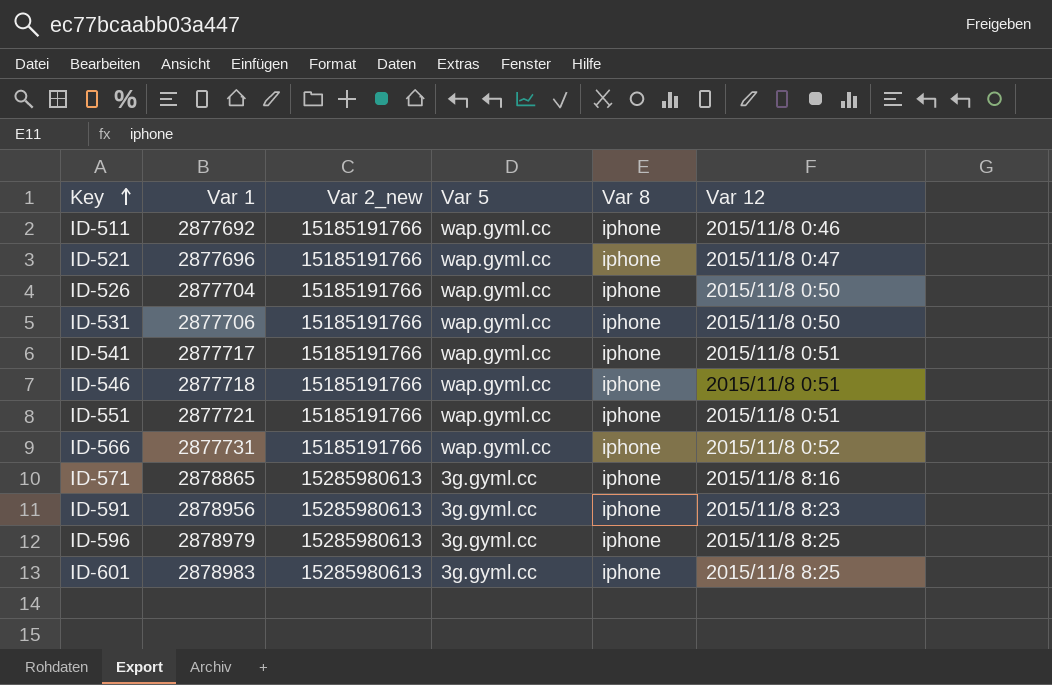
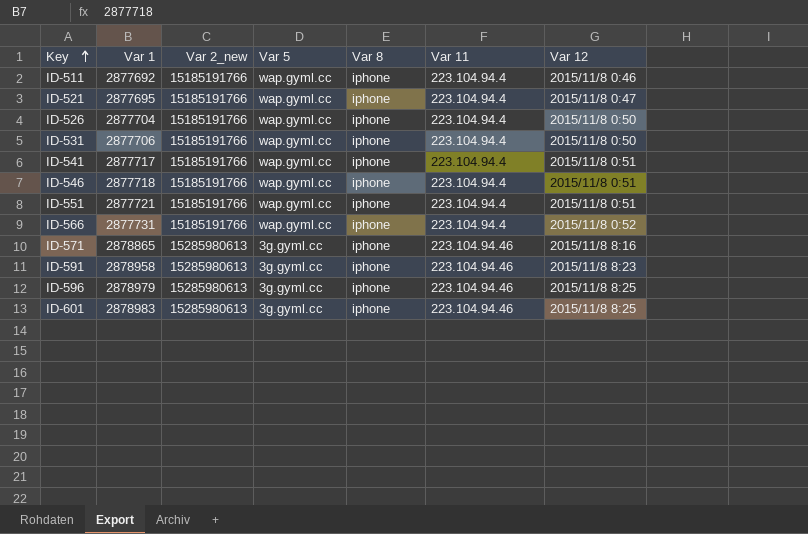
column Var 11 | position: none -> 6
ID-521 | Var 1: 2877696 -> 2877695
ID-591 | Var 1: 2878956 -> 2878958

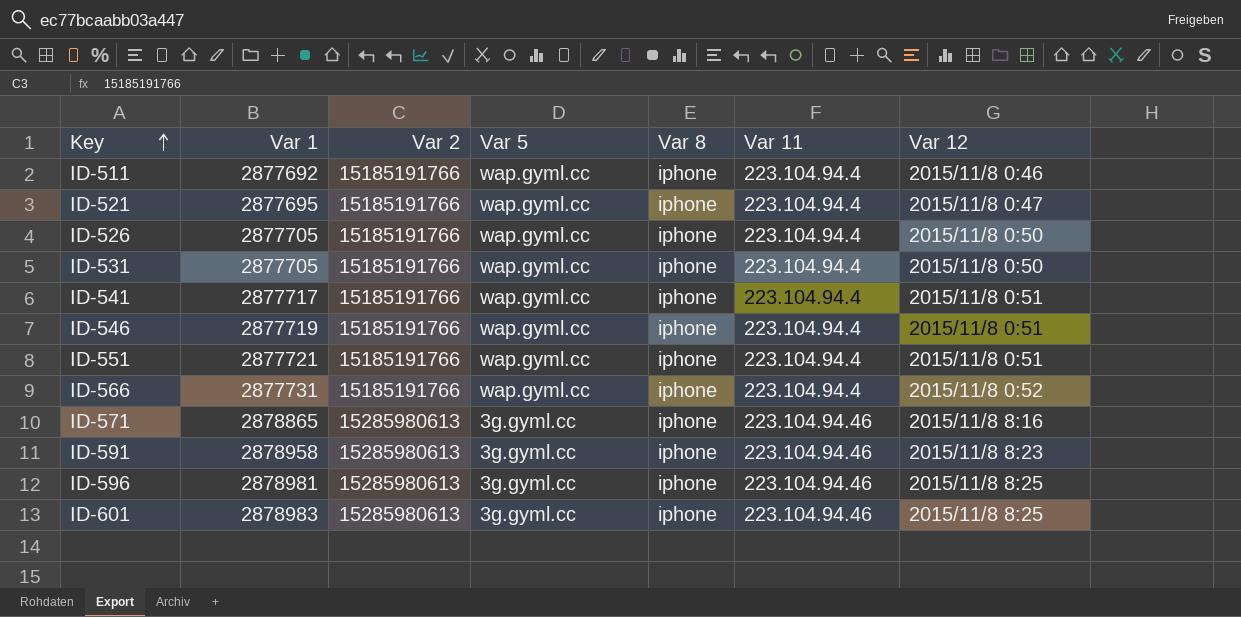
column name: Var 2_new -> Var 2
ID-526 | Var 1: 2877704 -> 2877705
ID-531 | Var 1: 2877706 -> 2877705
ID-546 | Var 1: 2877718 -> 2877719
ID-596 | Var 1: 2878979 -> 2878981

